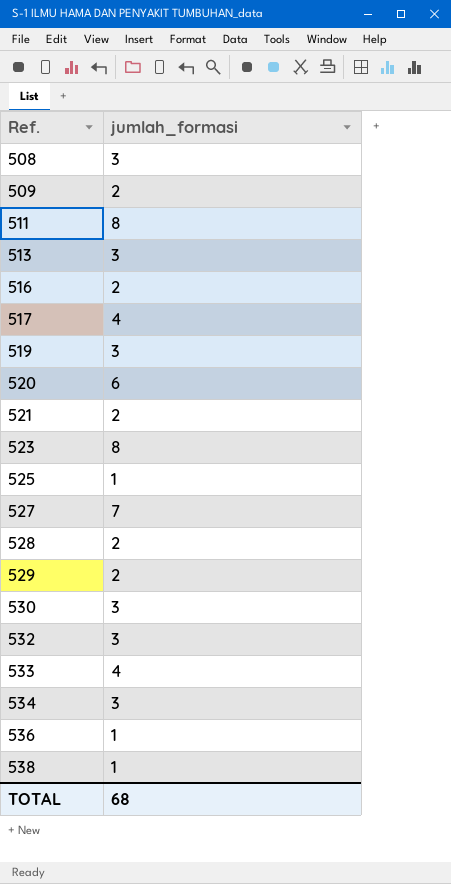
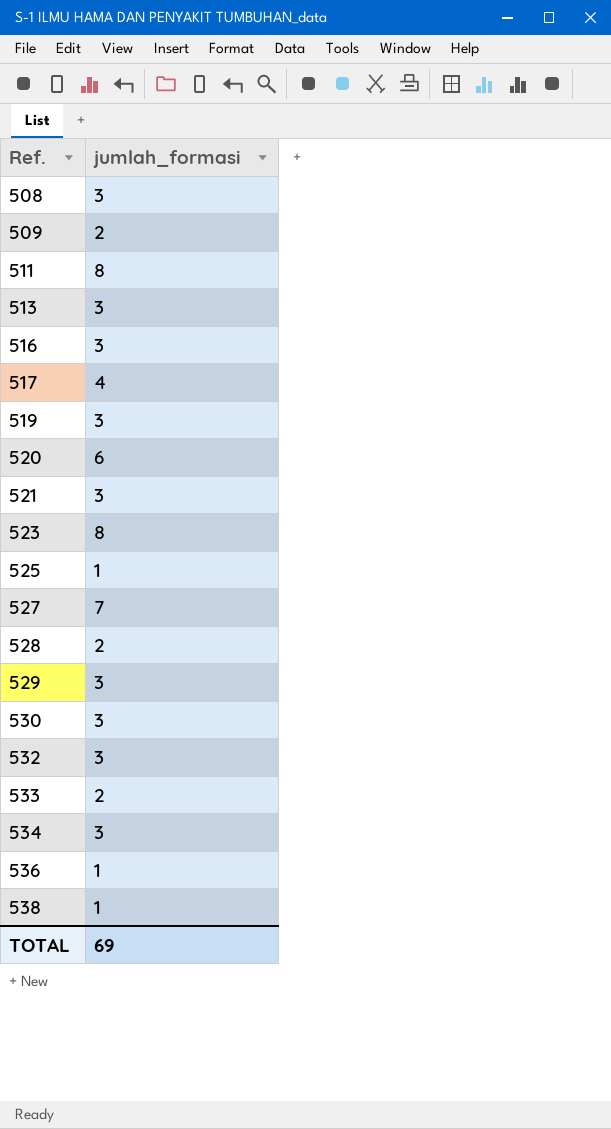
516 | jumlah_formasi: 2 -> 3
521 | jumlah_formasi: 2 -> 3
529 | jumlah_formasi: 2 -> 3
533 | jumlah_formasi: 4 -> 2
TOTAL | jumlah_formasi: 68 -> 69

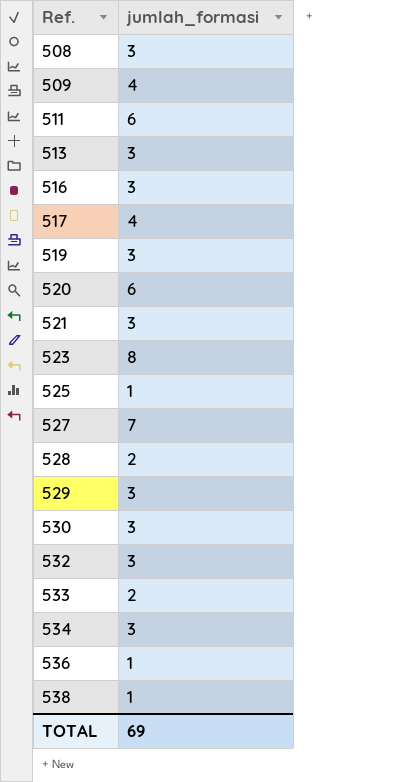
509 | jumlah_formasi: 2 -> 4
511 | jumlah_formasi: 8 -> 6

